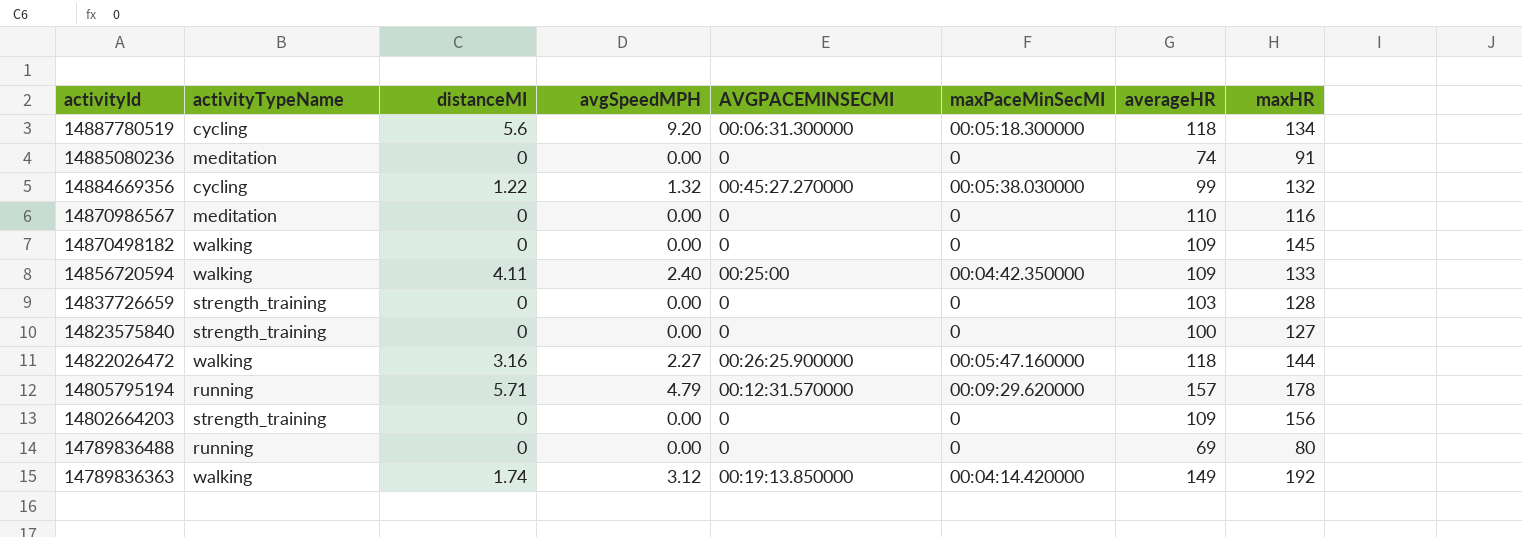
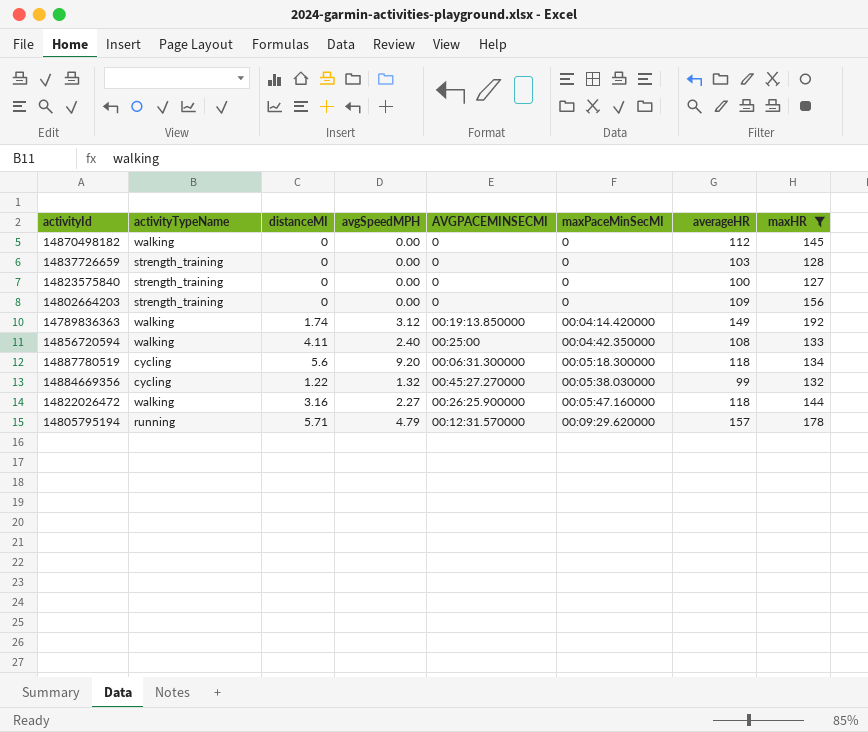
filter: none -> maxHR >= 127
row order: activityId descending -> maxPaceMinSecMI ascending
14870498182 | averageHR: 109 -> 112
14856720594 | averageHR: 109 -> 108

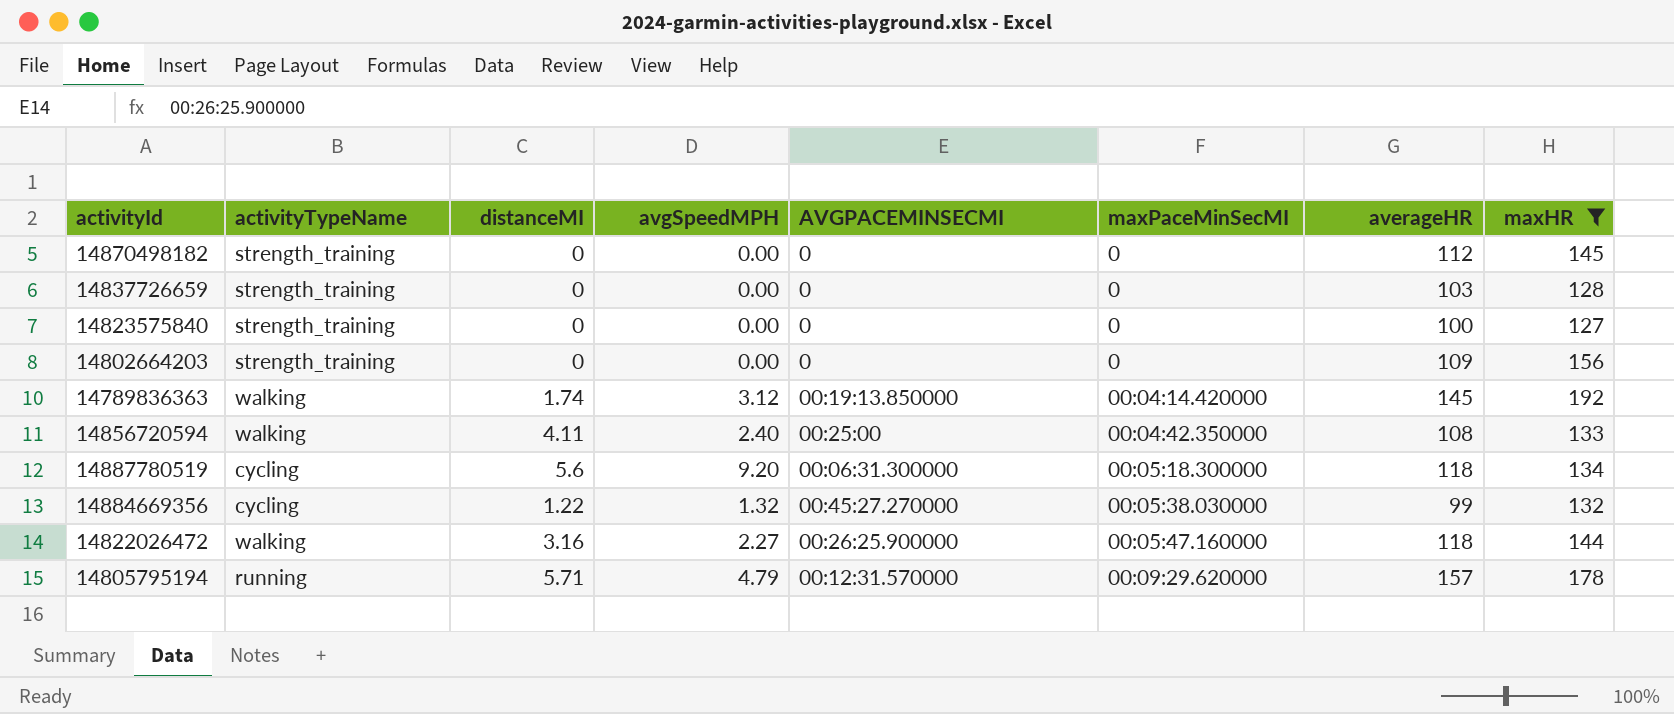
14870498182 | activityTypeName: walking -> strength_training
14789836363 | averageHR: 149 -> 145

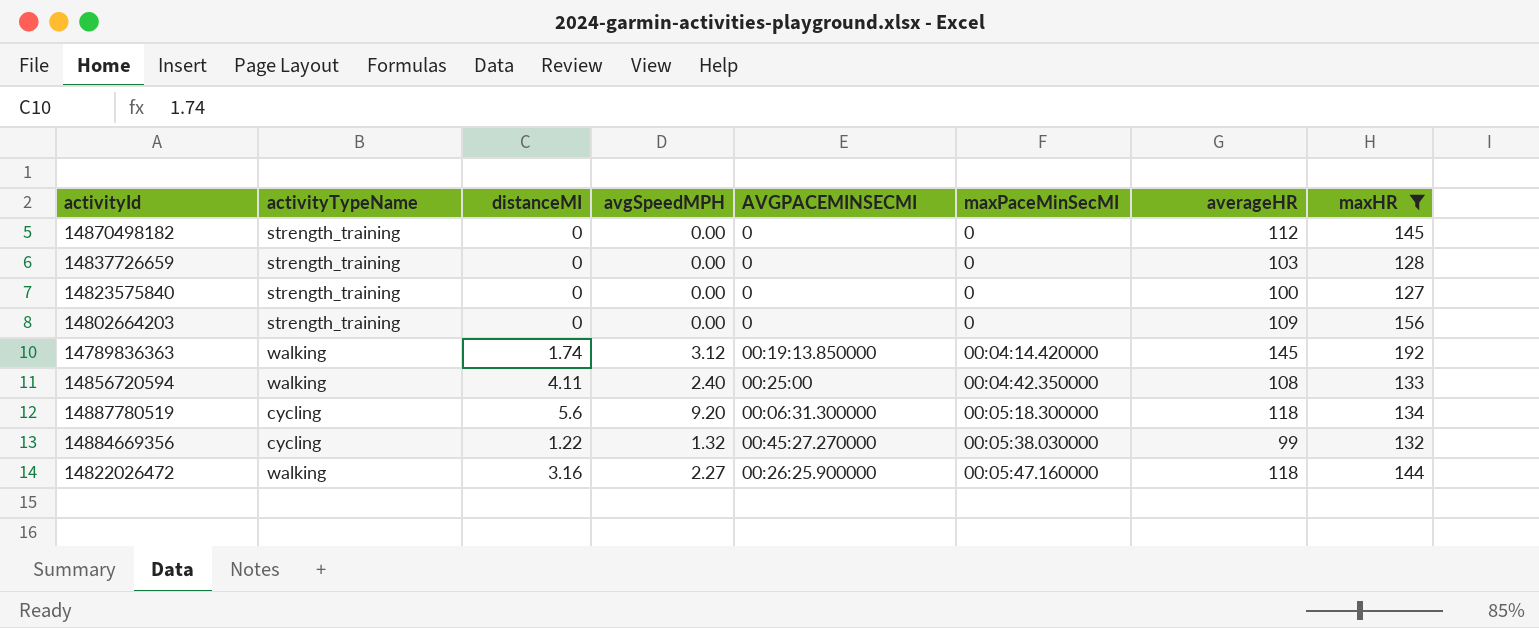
row 14805795194: running | 5.71 | 4.79 | 00:12:31.570000 | 00:09:29.620000 | 157 | 178 -> none

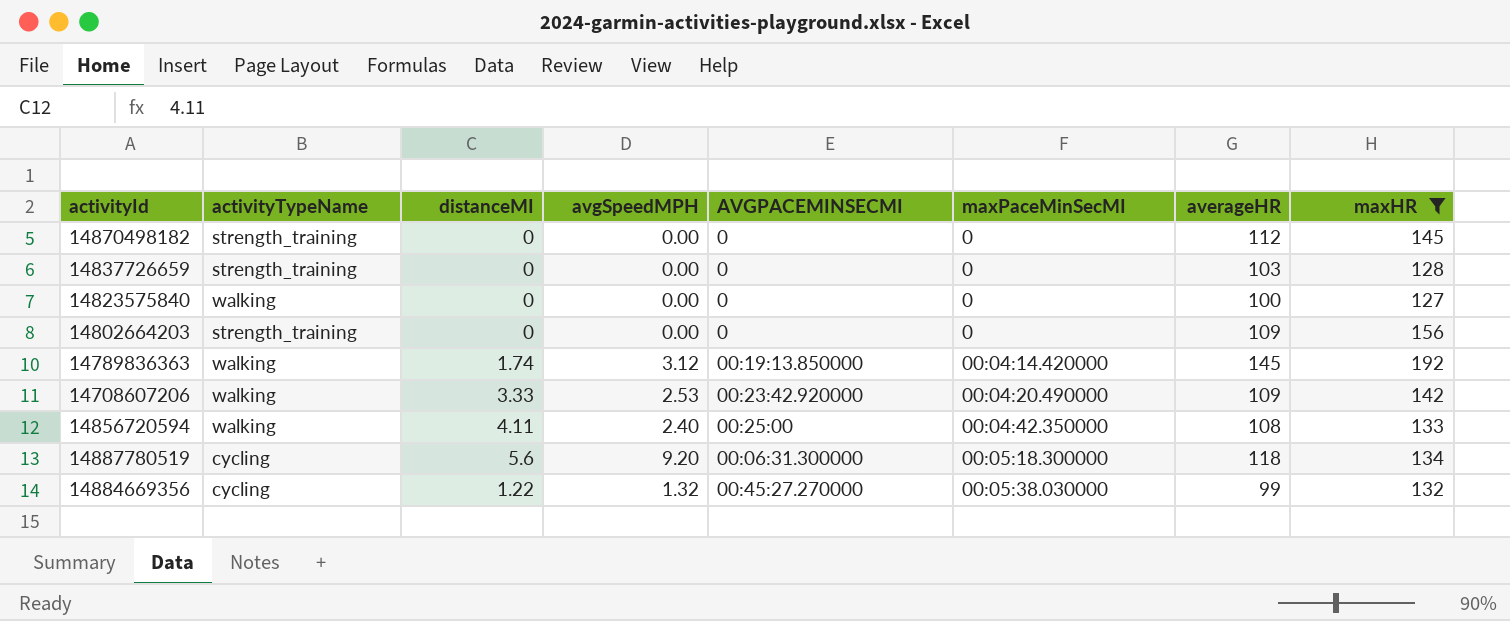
row 14822026472: walking | 3.16 | 2.27 | 00:26:25.900000 | 00:05:47.160000 | 118 | 144 -> none
14823575840 | activityTypeName: strength_training -> walking
row 14708607206: none -> walking | 3.33 | 2.53 | 00:23:42.920000 | 00:04:20.490000 | 109 | 142

